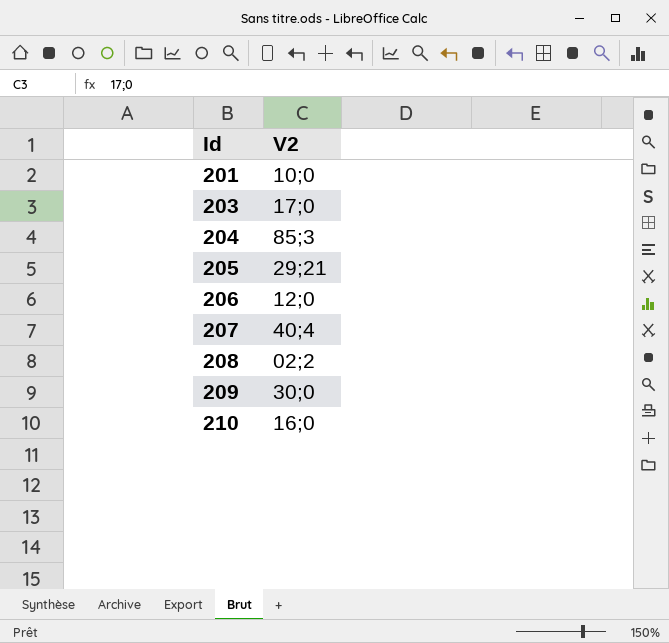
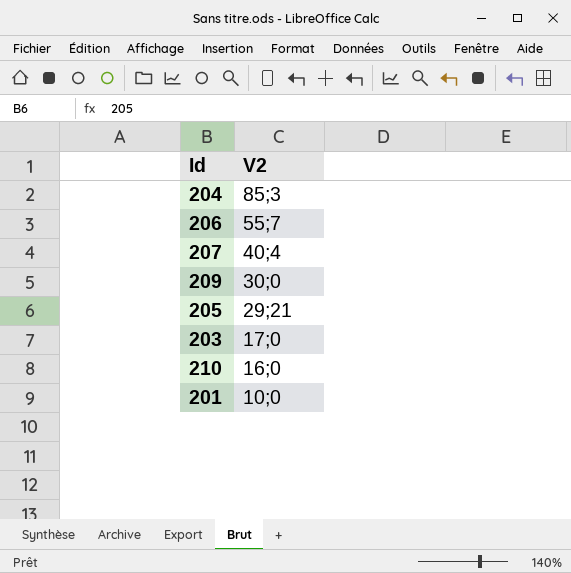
row order: Id ascending -> V2 descending
row 208: 02;2 -> none
206 | V2: 12;0 -> 55;7

